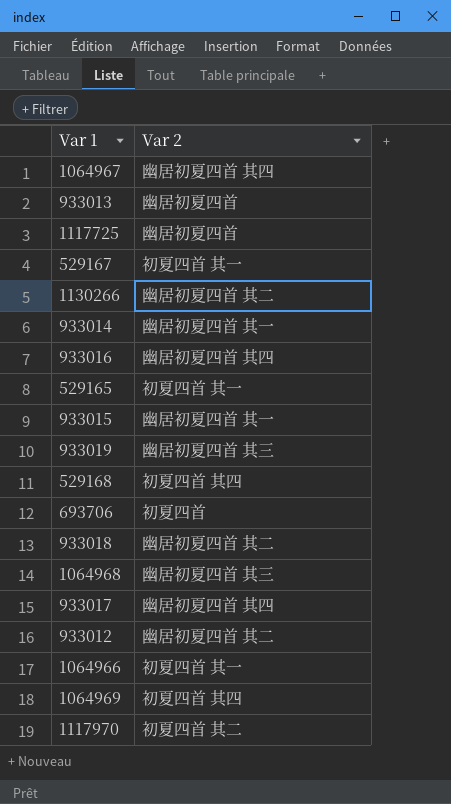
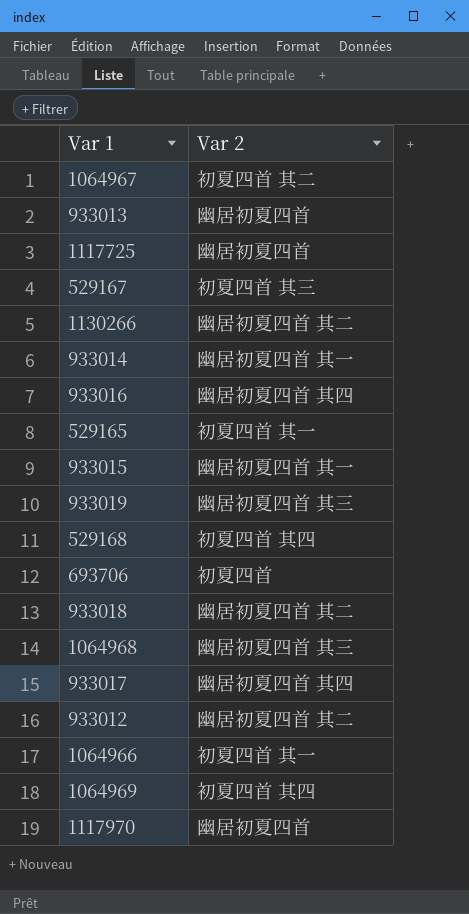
1064967 | Var 2: 幽居初夏四首 其四 -> 初夏四首 其二
529167 | Var 2: 初夏四首 其一 -> 初夏四首 其三
1117970 | Var 2: 初夏四首 其二 -> 幽居初夏四首

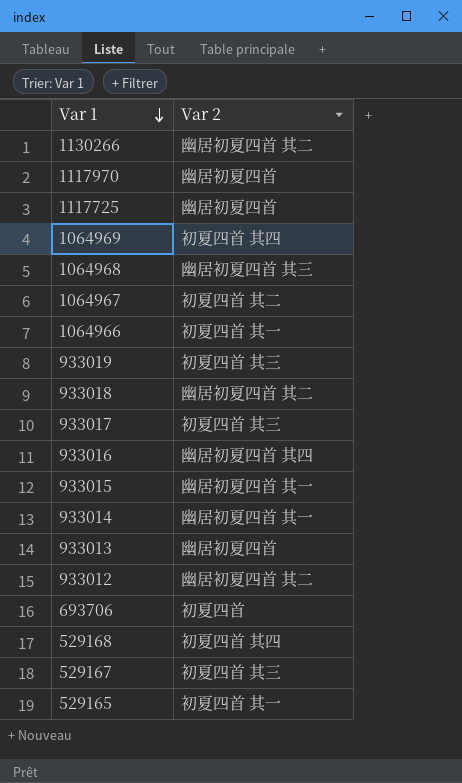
row order: none -> Var 1 descending
933019 | Var 2: 幽居初夏四首 其三 -> 初夏四首 其三
933017 | Var 2: 幽居初夏四首 其四 -> 初夏四首 其三

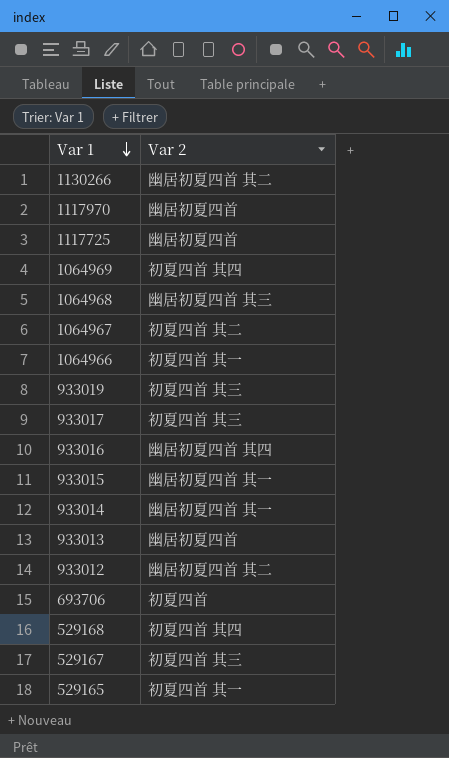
row 933018: 幽居初夏四首 其二 -> none

